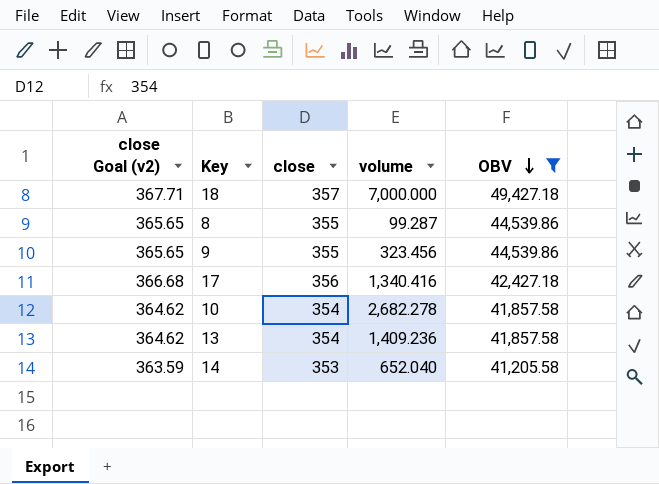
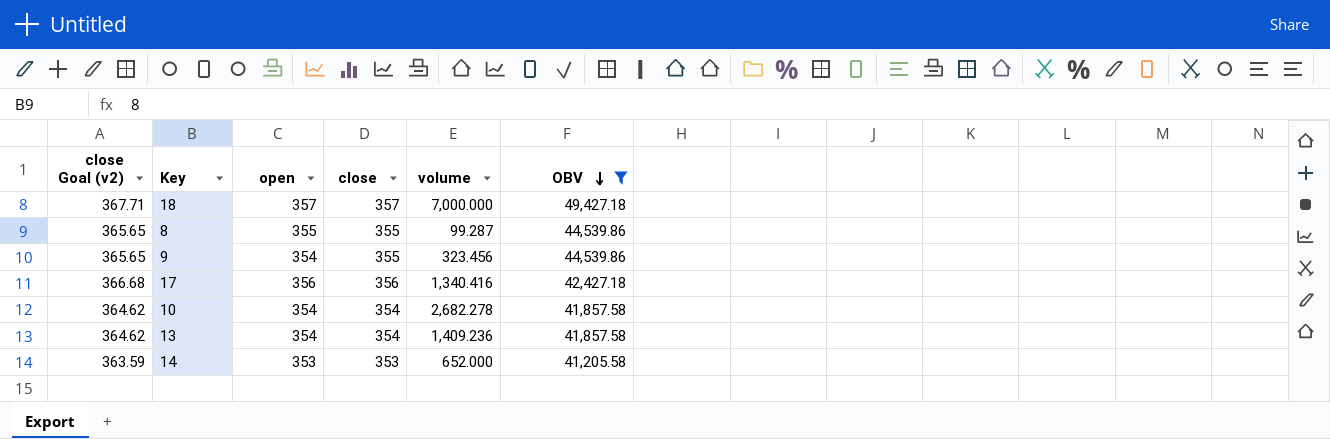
column open | position: none -> 3
14 | volume: 652.040 -> 652.000

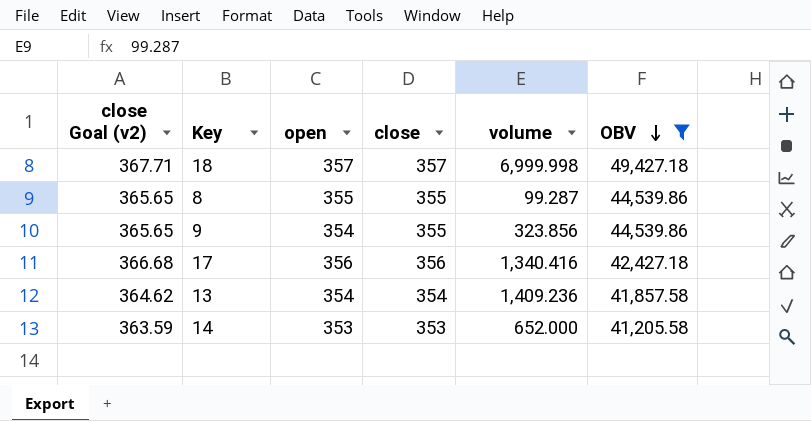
row 10: 364.62 | 354 | 354 | 2,682.278 | 41,857.58 -> none
18 | volume: 7,000.000 -> 6,999.998
9 | volume: 323.456 -> 323.856

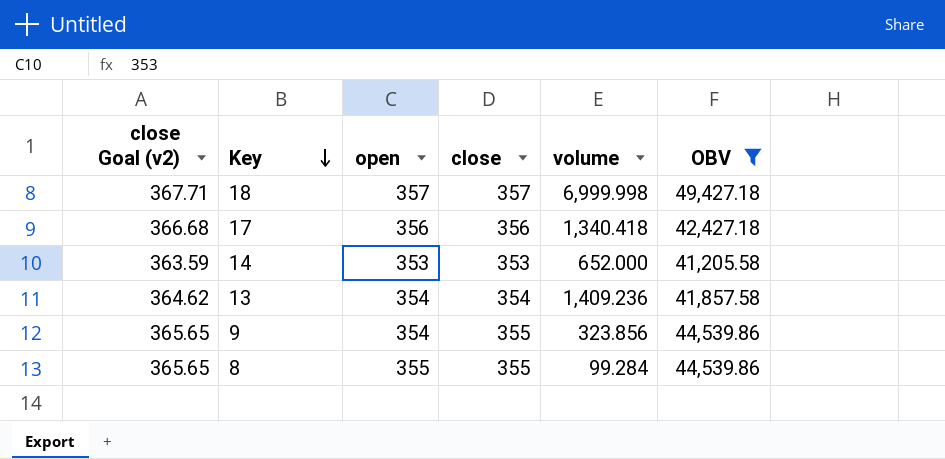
row order: OBV descending -> Key descending
17 | volume: 1,340.416 -> 1,340.418
8 | volume: 99.287 -> 99.284

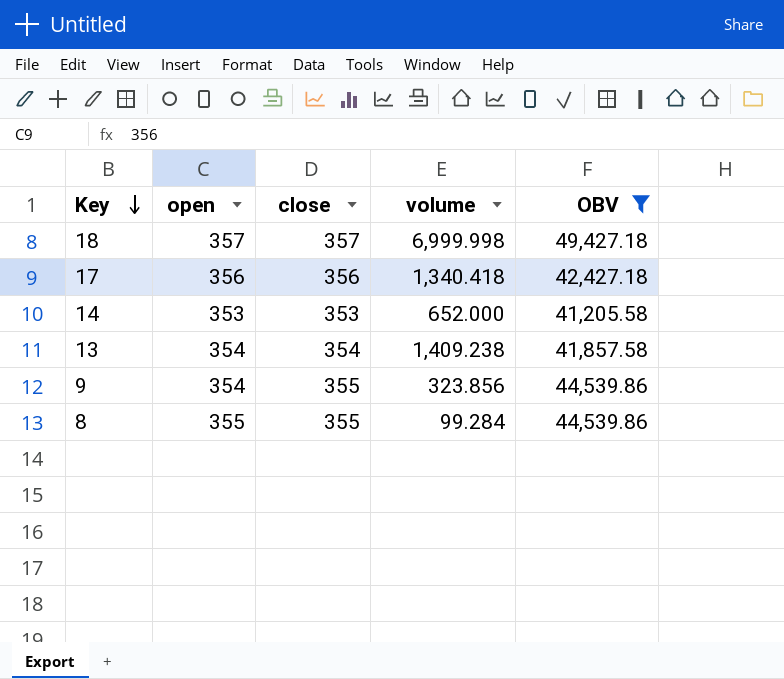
column close Goal (v2) | formula: [close] * 1.03 -> none
13 | volume: 1,409.236 -> 1,409.238

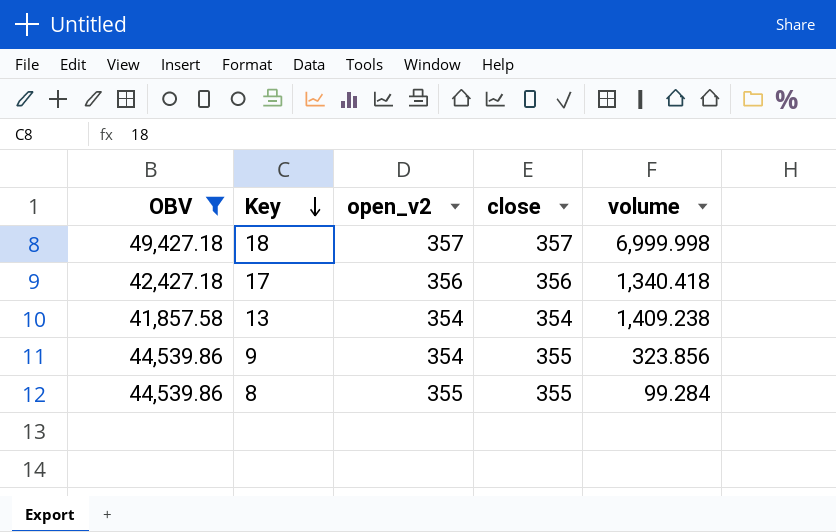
column OBV | position: 5 -> 1
column name: open -> open_v2
row 14: 353 | 353 | 652.000 | 41,205.58 -> none

